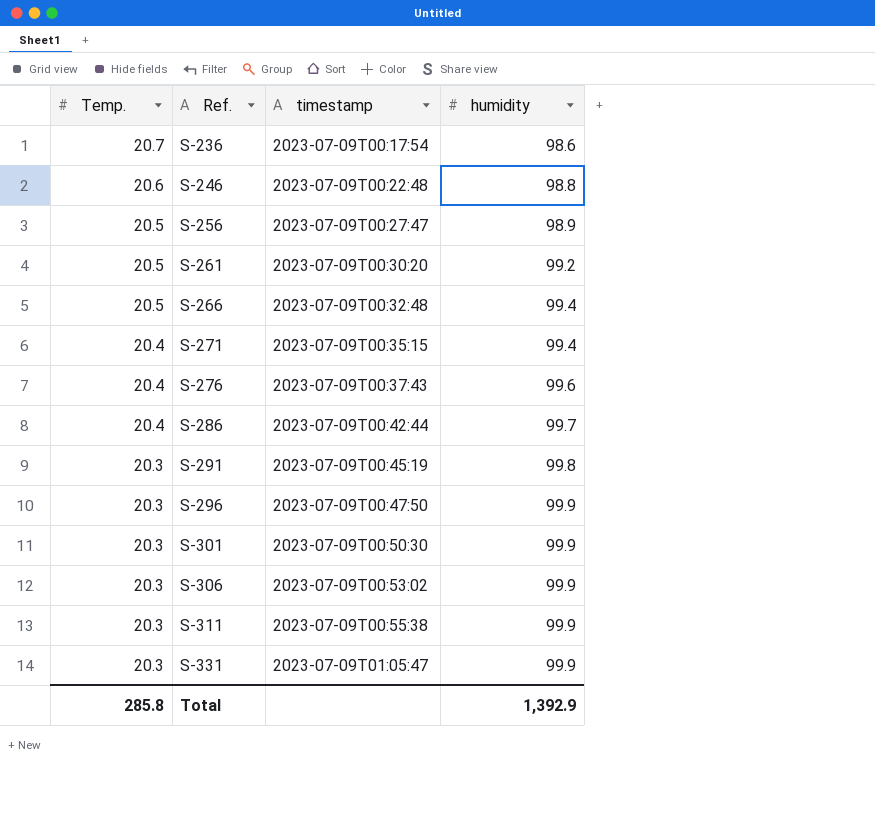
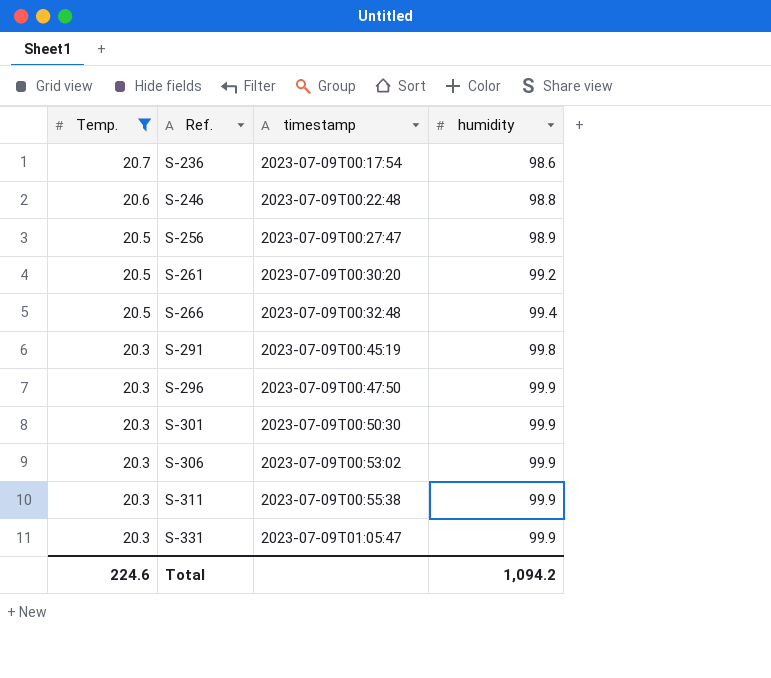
filter: none -> Temp. != 20.4
Total | Temp.: 285.8 -> 224.6
Total | humidity: 1,392.9 -> 1,094.2

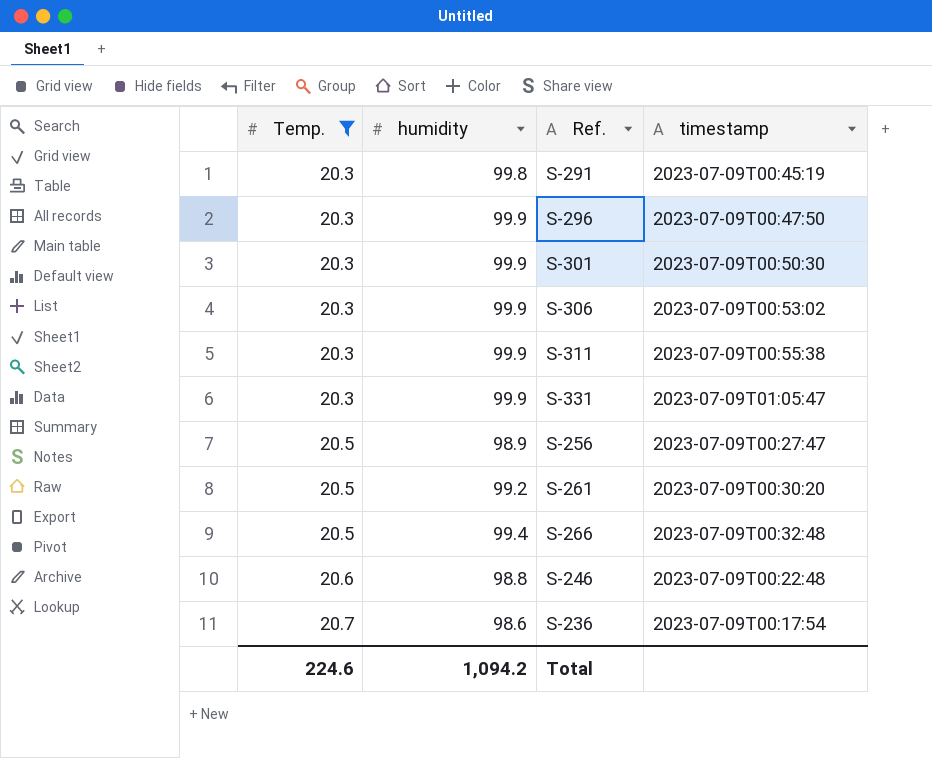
row order: Temp. descending -> Temp. ascending
column humidity | position: 4 -> 2

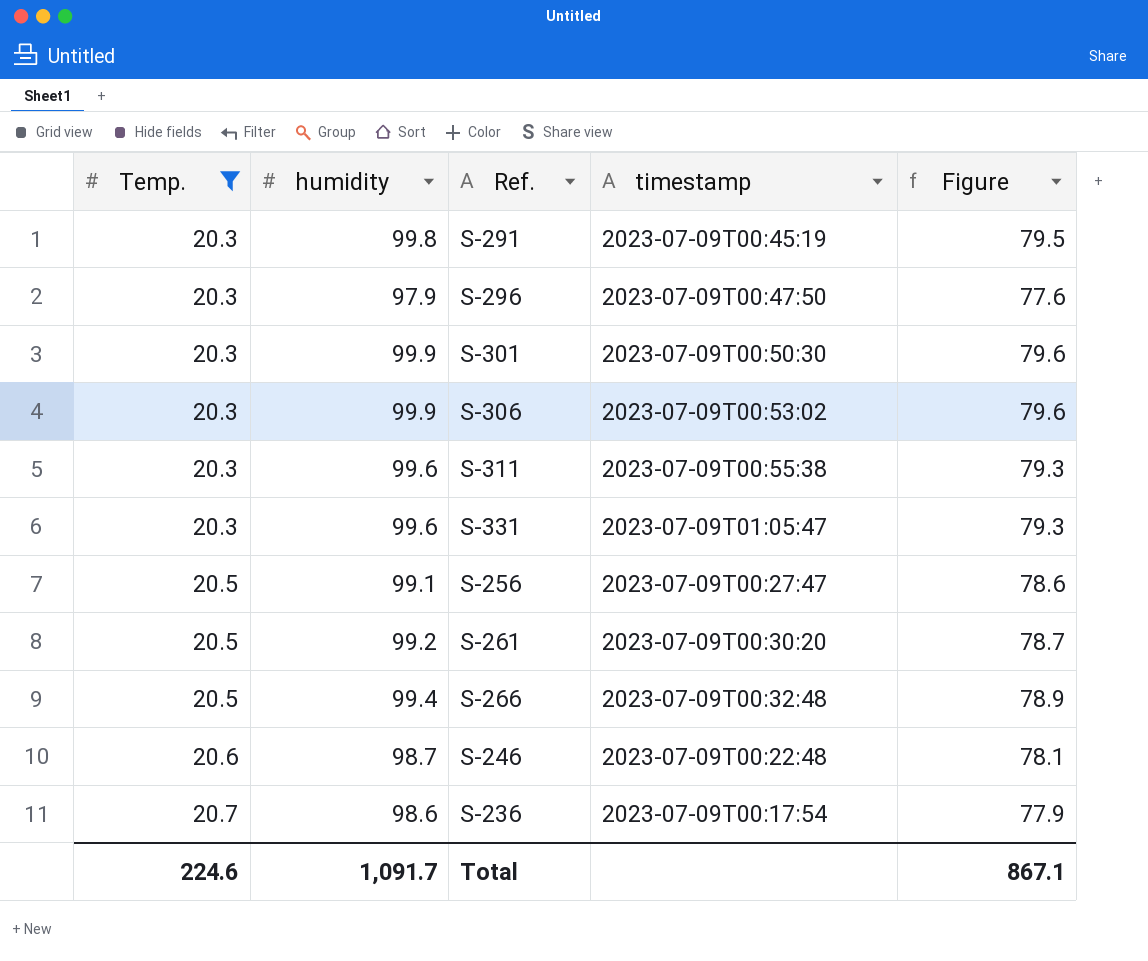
column Figure | formula: none -> [humidity] - [Temp.]
S-296 | humidity: 99.9 -> 97.9
S-311 | humidity: 99.9 -> 99.6
S-331 | humidity: 99.9 -> 99.6
S-256 | humidity: 98.9 -> 99.1
S-246 | humidity: 98.8 -> 98.7
Total | humidity: 1,094.2 -> 1,091.7

